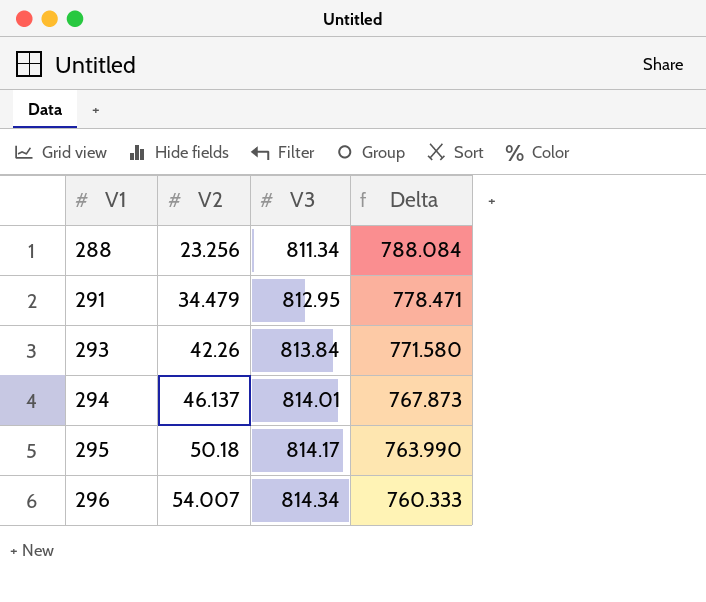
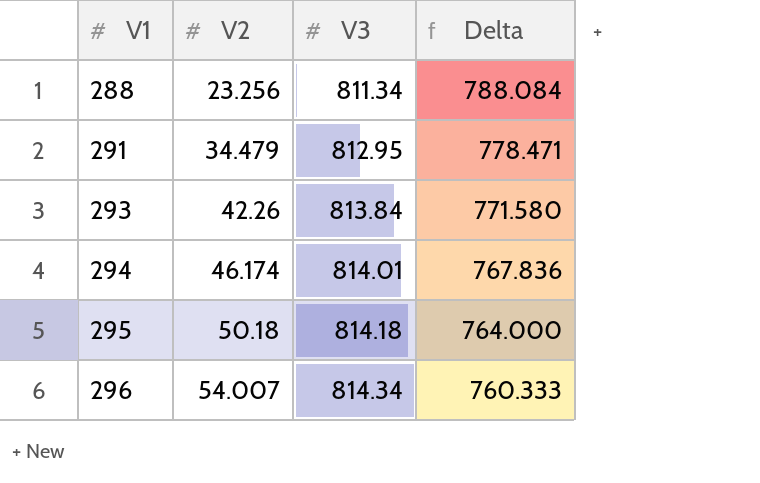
294 | V2: 46.137 -> 46.174
294 | Delta: 767.873 -> 767.836
295 | V3: 814.17 -> 814.18
295 | Delta: 763.990 -> 764.000

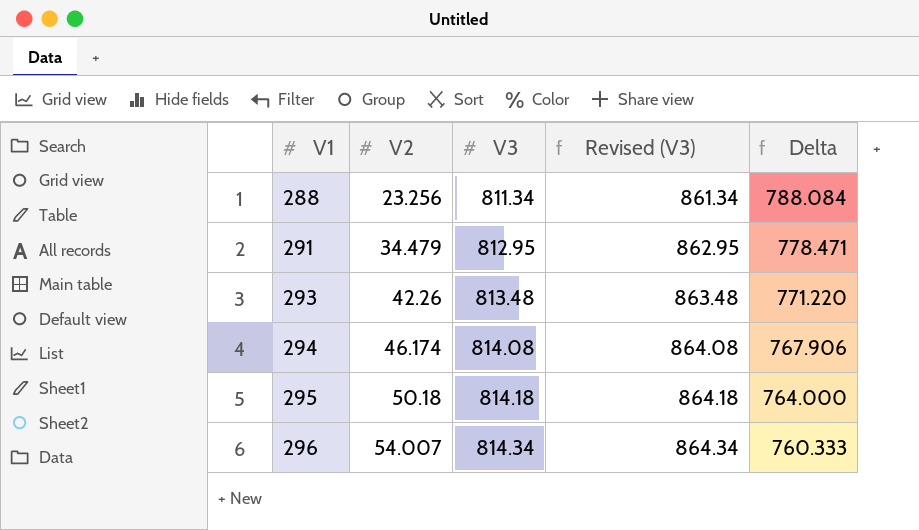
column Revised (V3) | formula: none -> [V3] + 50
293 | V3: 813.84 -> 813.48
293 | Delta: 771.580 -> 771.220
294 | V3: 814.01 -> 814.08
294 | Delta: 767.836 -> 767.906

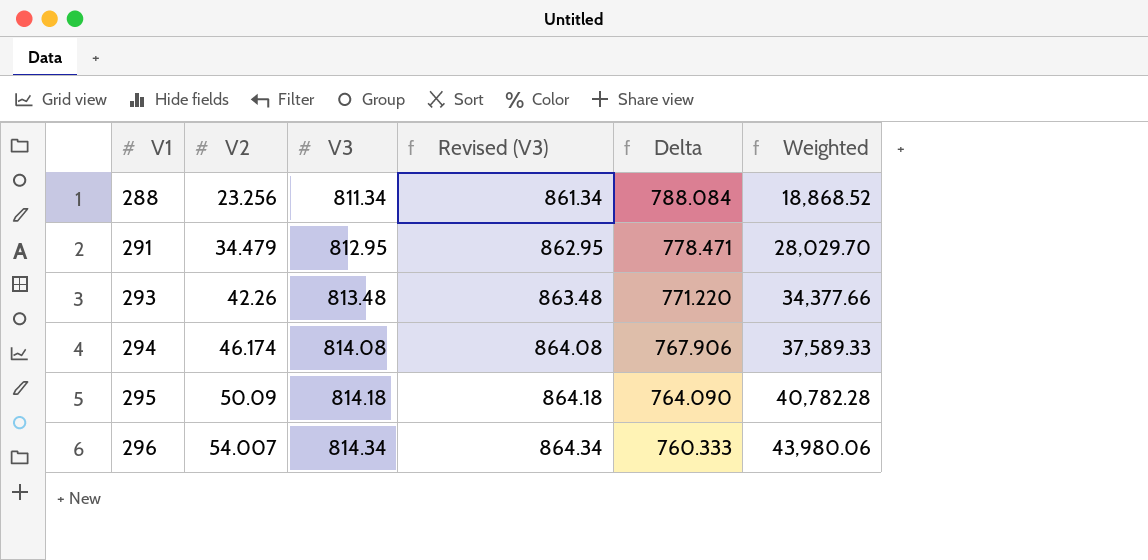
column Weighted | formula: none -> [V2] * [V3]
295 | V2: 50.18 -> 50.09
295 | Delta: 764.000 -> 764.090

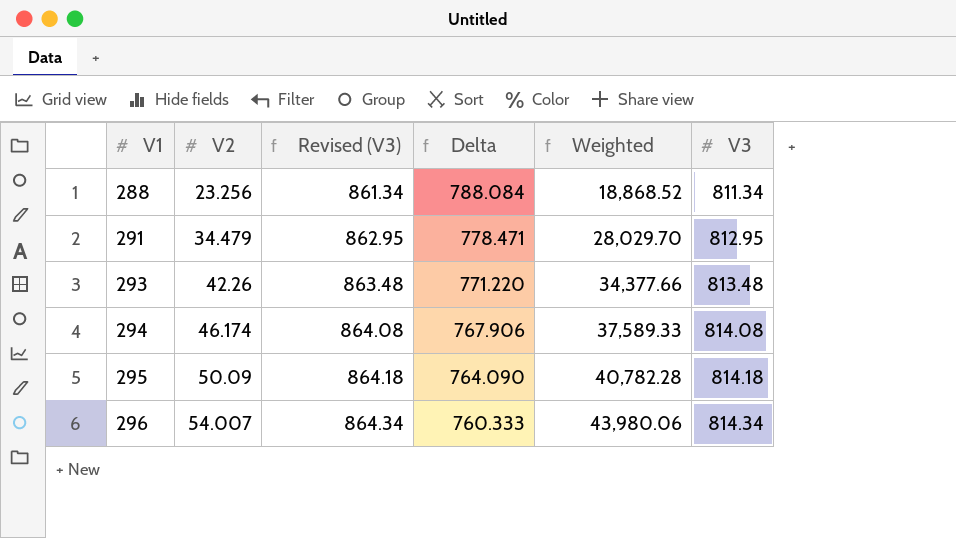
column V3 | position: 3 -> 6

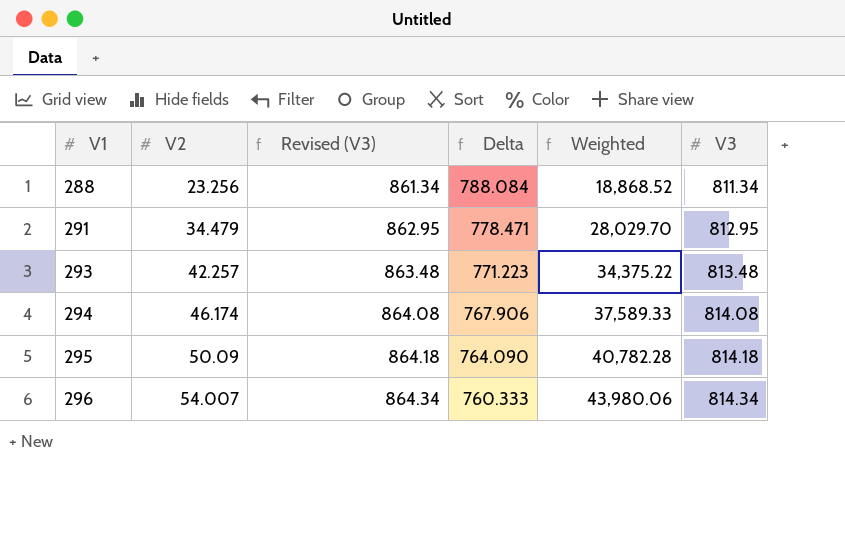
293 | V2: 42.26 -> 42.257
293 | Delta: 771.220 -> 771.223
293 | Weighted: 34,377.66 -> 34,375.22

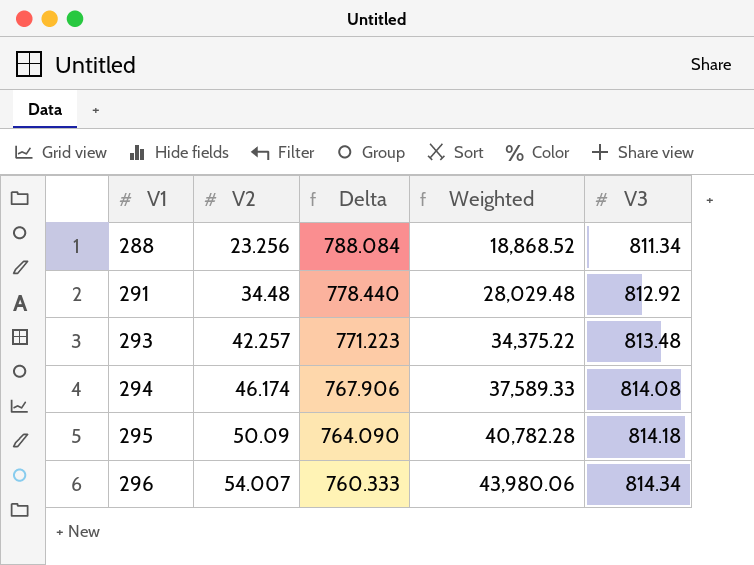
column Revised (V3) | formula: [V3] + 50 -> none
291 | V2: 34.479 -> 34.48
291 | Delta: 778.471 -> 778.440
291 | Weighted: 28,029.70 -> 28,029.48
291 | V3: 812.95 -> 812.92

